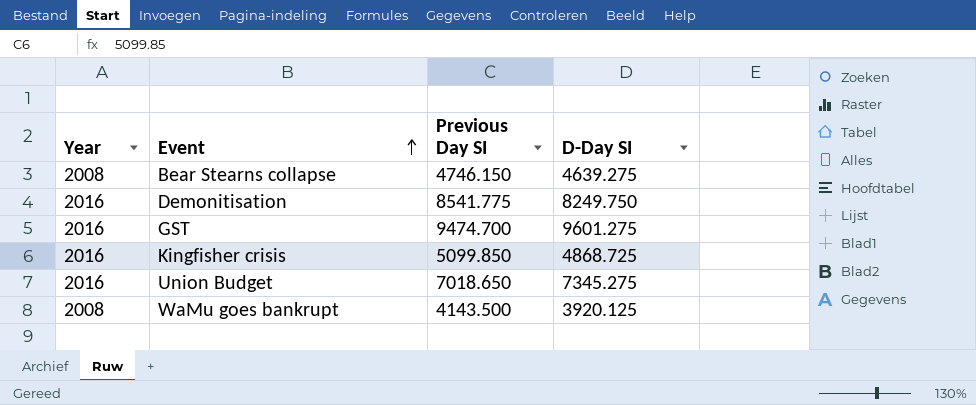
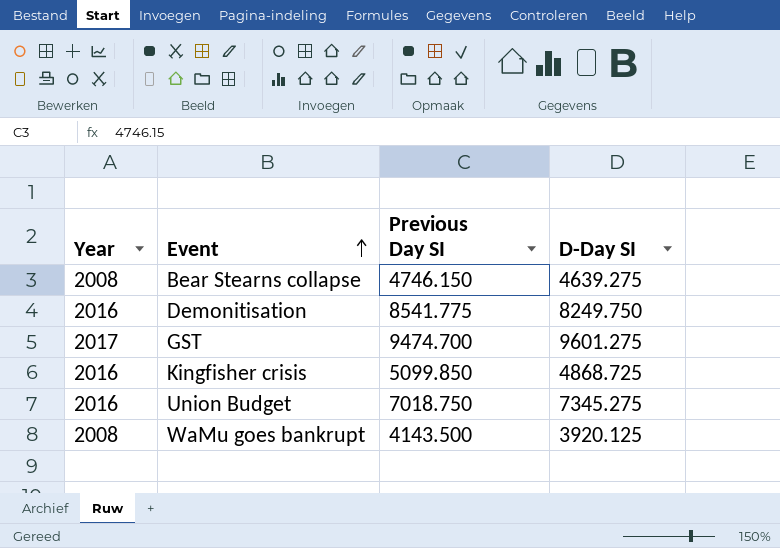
GST | Year: 2016 -> 2017
Union Budget | Previous Day SI: 7018.650 -> 7018.750

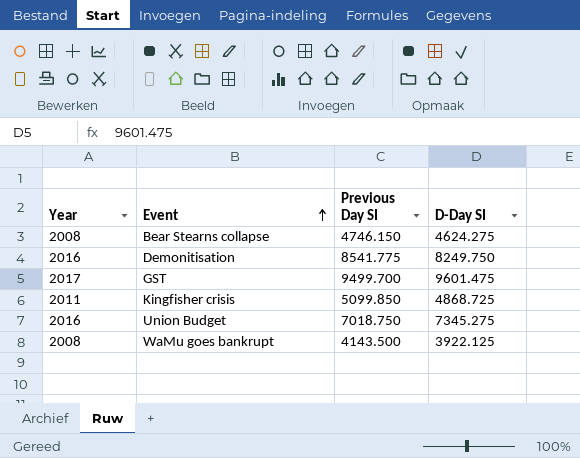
Bear Stearns collapse | D-Day SI: 4639.275 -> 4624.275
GST | Previous Day SI: 9474.700 -> 9499.700
GST | D-Day SI: 9601.275 -> 9601.475
Kingfisher crisis | Year: 2016 -> 2011
WaMu goes bankrupt | D-Day SI: 3920.125 -> 3922.125

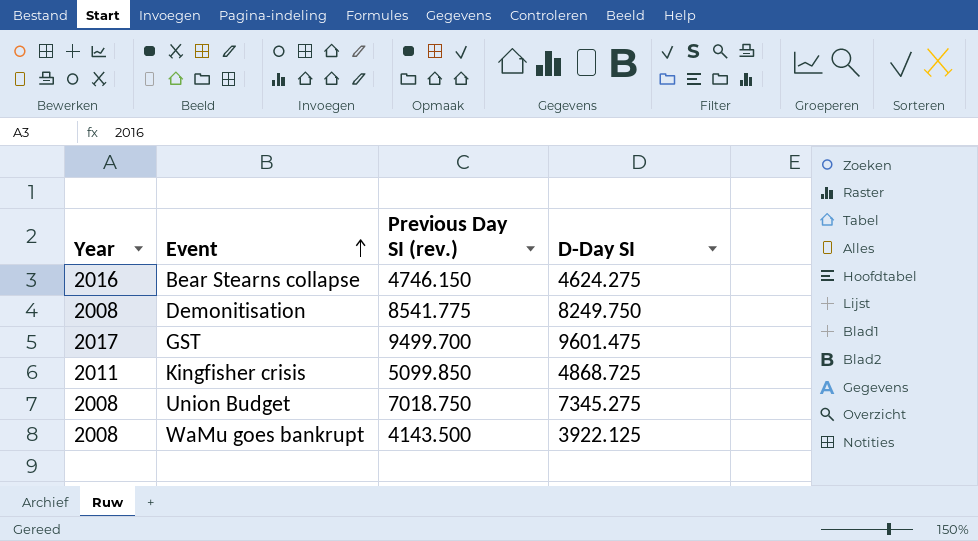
column name: Previous Day SI -> Previous Day SI (rev.)
Bear Stearns collapse | Year: 2008 -> 2016
Demonitisation | Year: 2016 -> 2008
Union Budget | Year: 2016 -> 2008

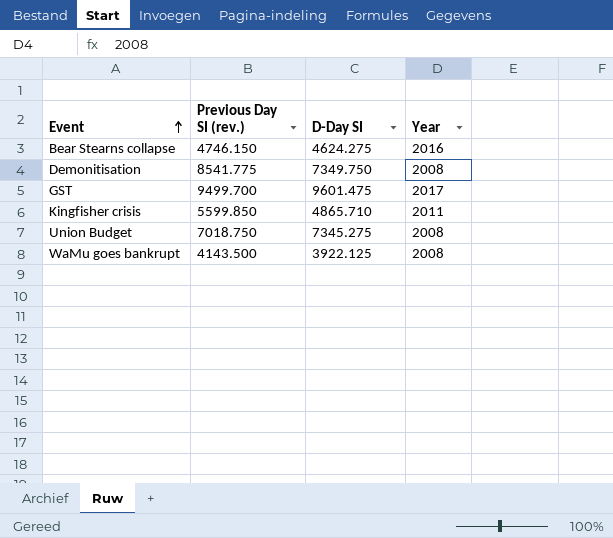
column Year | position: 1 -> 4
Demonitisation | D-Day SI: 8249.750 -> 7349.750
Kingfisher crisis | Previous Day SI (rev.): 5099.850 -> 5599.850
Kingfisher crisis | D-Day SI: 4868.725 -> 4865.710

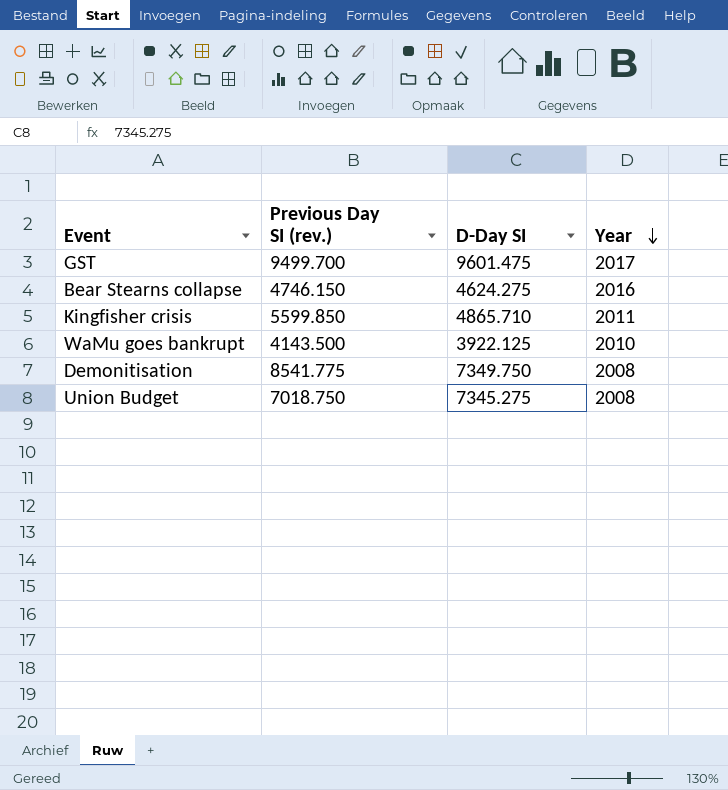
row order: Event ascending -> Year descending
WaMu goes bankrupt | Year: 2008 -> 2010

